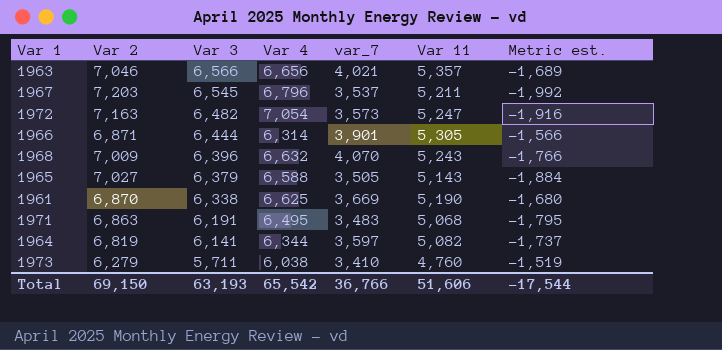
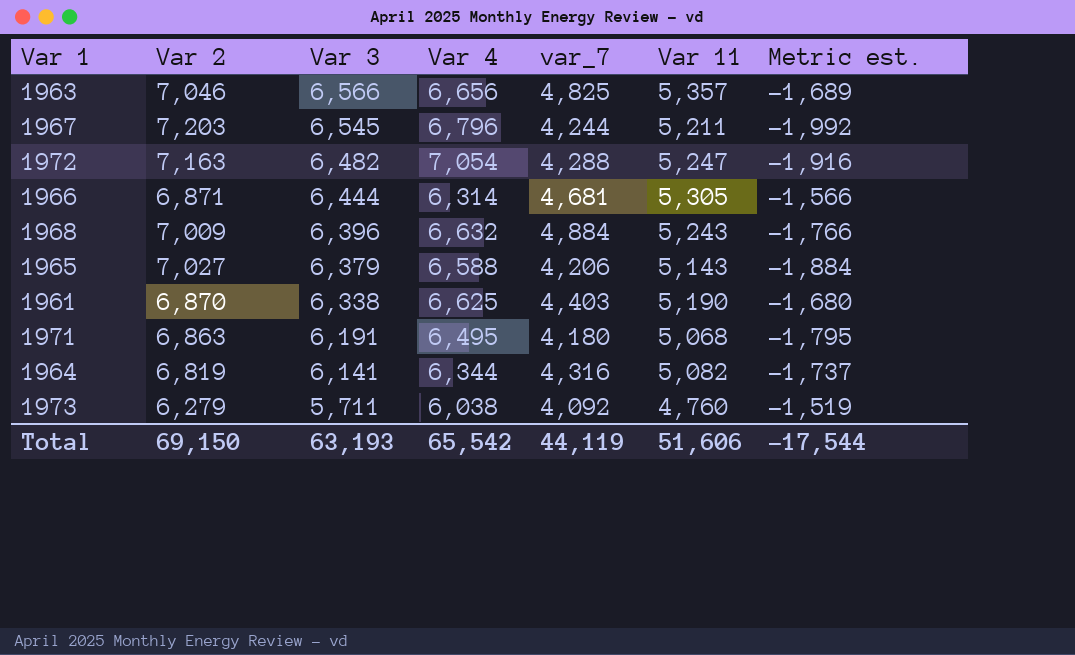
1963 | var_7: 4,021 -> 4,825
1967 | var_7: 3,537 -> 4,244
1972 | var_7: 3,573 -> 4,288
1966 | var_7: 3,901 -> 4,681
1968 | var_7: 4,070 -> 4,884
1965 | var_7: 3,505 -> 4,206
1961 | var_7: 3,669 -> 4,403
1971 | var_7: 3,483 -> 4,180
1964 | var_7: 3,597 -> 4,316
1973 | var_7: 3,410 -> 4,092
Total | var_7: 36,766 -> 44,119

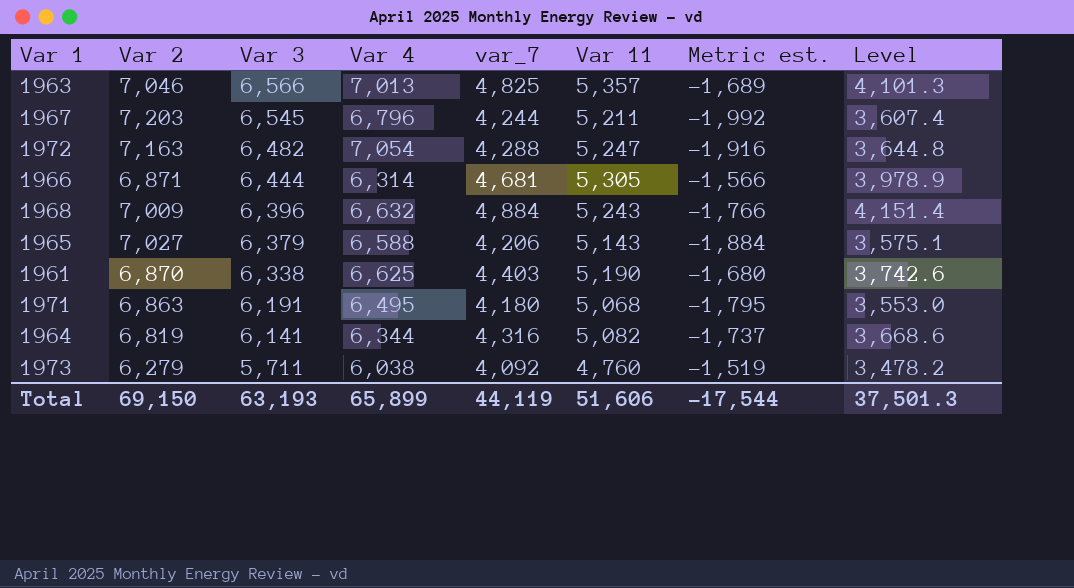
column Level | formula: none -> [var_7] * 0.85
1963 | Var 4: 6,656 -> 7,013
Total | Var 4: 65,542 -> 65,899

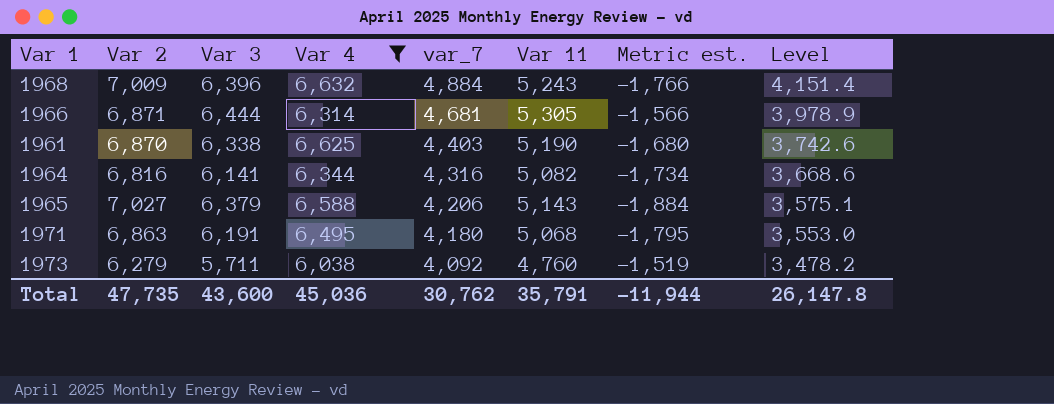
filter: none -> Var 4 <= 6,632
row order: Var 3 descending -> var_7 descending
1964 | Var 2: 6,819 -> 6,816
1964 | Metric est.: -1,737 -> -1,734
Total | Var 2: 69,150 -> 47,735
Total | Var 3: 63,193 -> 43,600
Total | Var 4: 65,899 -> 45,036
Total | var_7: 44,119 -> 30,762
Total | Var 11: 51,606 -> 35,791
Total | Metric est.: -17,544 -> -11,944
Total | Level: 37,501.3 -> 26,147.8

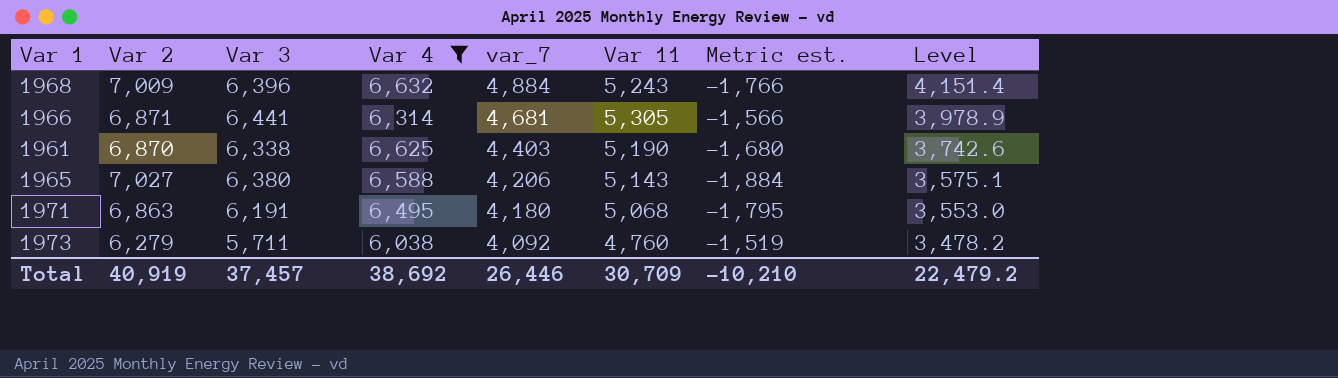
row 1964: 6,816 | 6,141 | 6,344 | 4,316 | 5,082 | -1,734 | 3,668.6 -> none
1966 | Var 3: 6,444 -> 6,441
1965 | Var 3: 6,379 -> 6,380
Total | Var 2: 47,735 -> 40,919
Total | Var 3: 43,600 -> 37,457
Total | Var 4: 45,036 -> 38,692
Total | var_7: 30,762 -> 26,446
Total | Var 11: 35,791 -> 30,709
Total | Metric est.: -11,944 -> -10,210
Total | Level: 26,147.8 -> 22,479.2

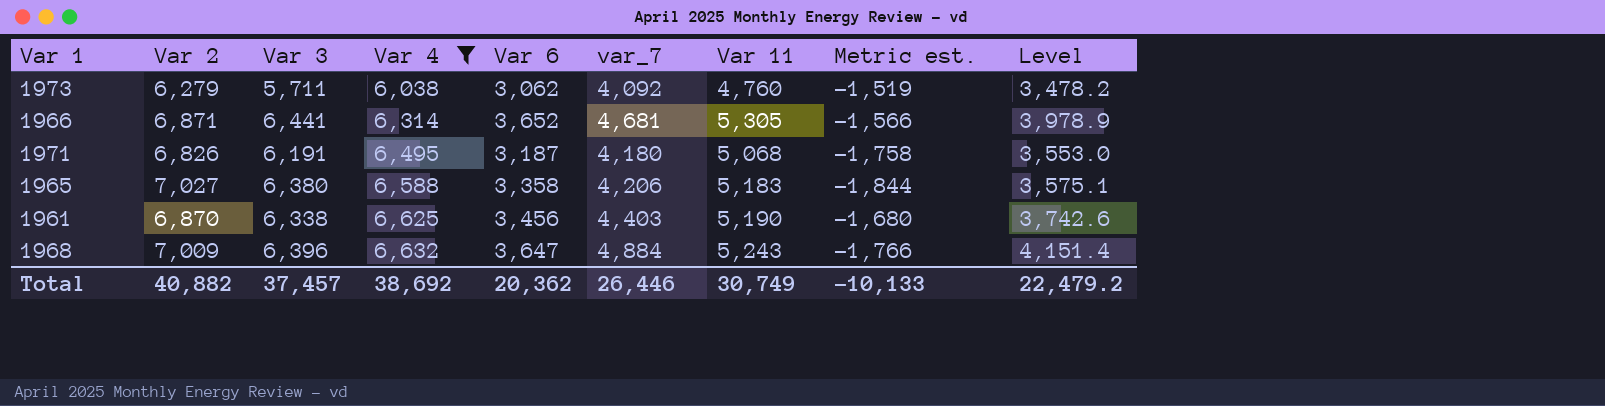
row order: var_7 descending -> Var 4 ascending
column Var 6 | position: none -> 5
1971 | Var 2: 6,863 -> 6,826
1971 | Metric est.: -1,795 -> -1,758
1965 | Var 11: 5,143 -> 5,183
1965 | Metric est.: -1,884 -> -1,844
Total | Var 2: 40,919 -> 40,882
Total | Var 11: 30,709 -> 30,749
Total | Metric est.: -10,210 -> -10,133

